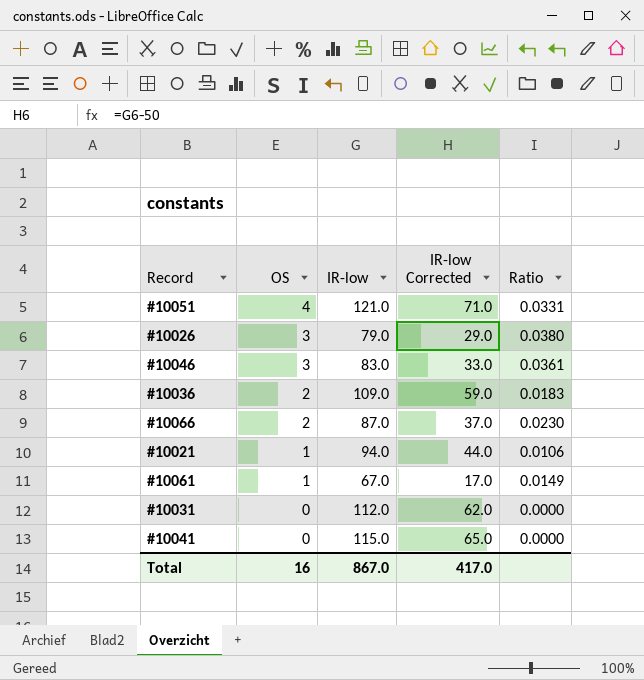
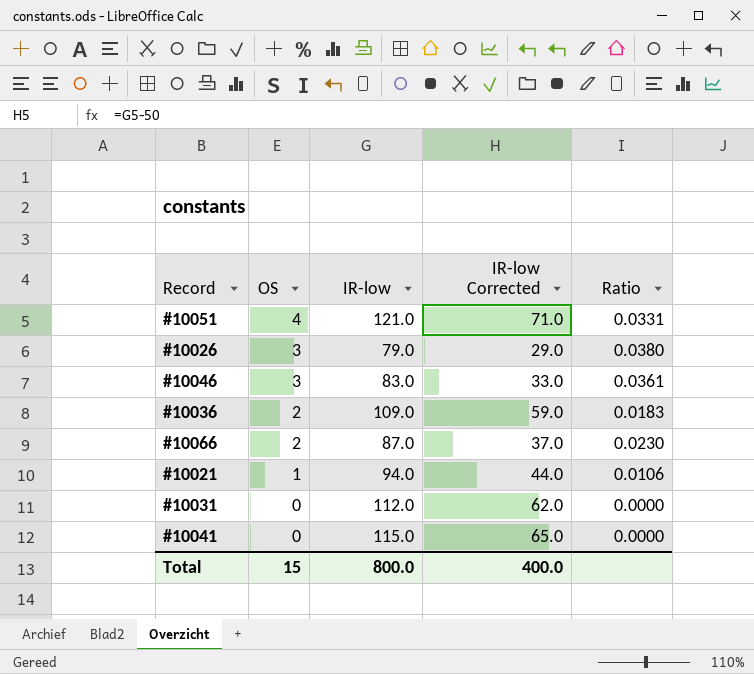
row #10061: 1 | 67.0 | 17.0 | 0.0149 -> none
Total | OS: 16 -> 15
Total | IR-low: 867.0 -> 800.0
Total | IR-low Corrected: 417.0 -> 400.0

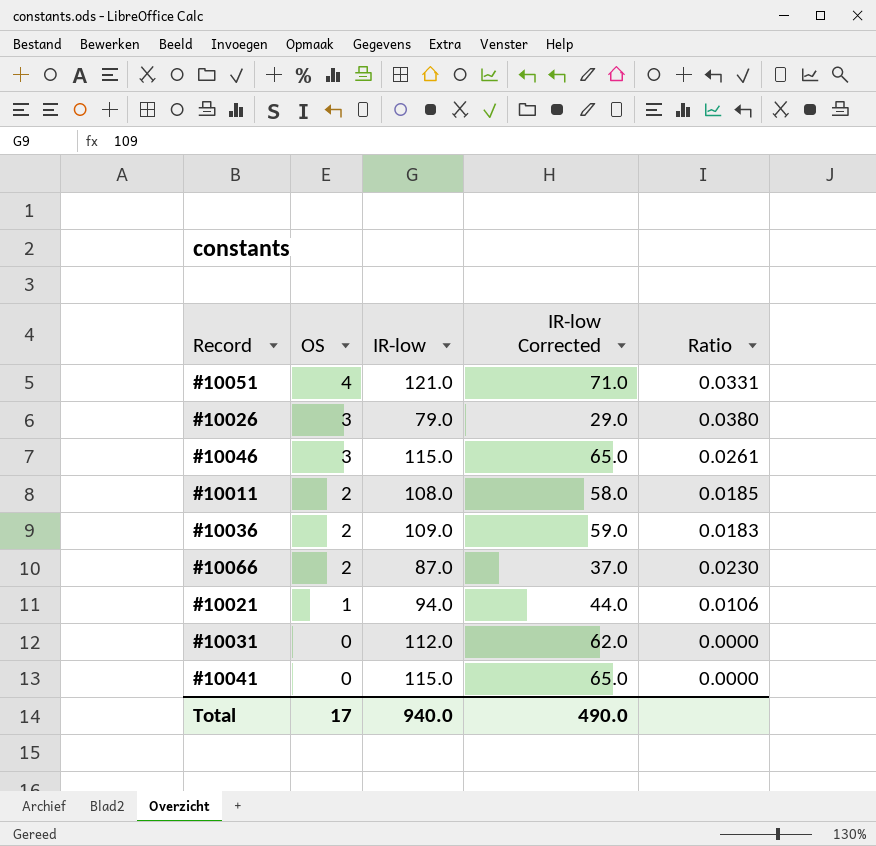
#10046 | IR-low: 83.0 -> 115.0
#10046 | IR-low Corrected: 33.0 -> 65.0
#10046 | Ratio: 0.0361 -> 0.0261
row #10011: none -> 2 | 108.0 | 58.0 | 0.0185
Total | OS: 15 -> 17
Total | IR-low: 800.0 -> 940.0
Total | IR-low Corrected: 400.0 -> 490.0

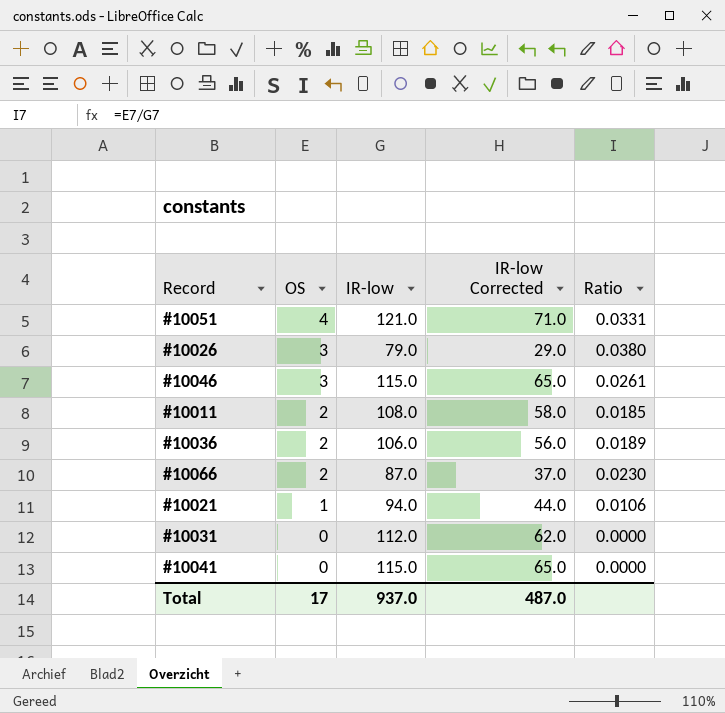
#10036 | IR-low: 109.0 -> 106.0
#10036 | IR-low Corrected: 59.0 -> 56.0
#10036 | Ratio: 0.0183 -> 0.0189
Total | IR-low: 940.0 -> 937.0
Total | IR-low Corrected: 490.0 -> 487.0

